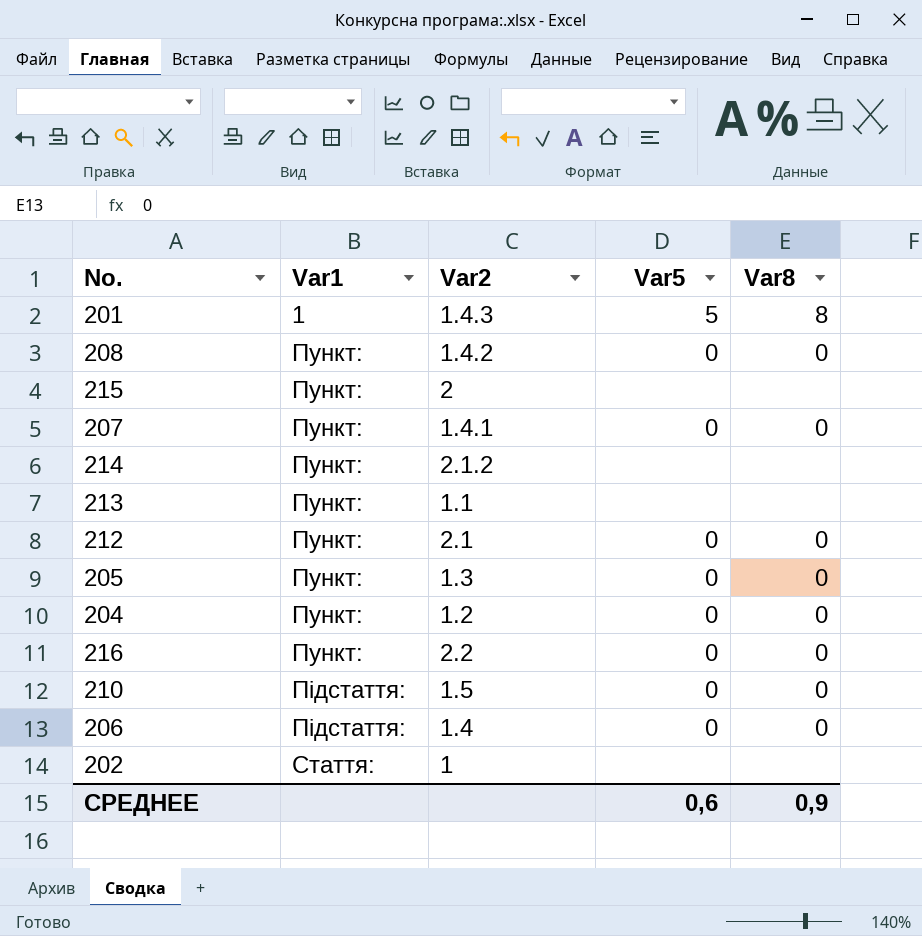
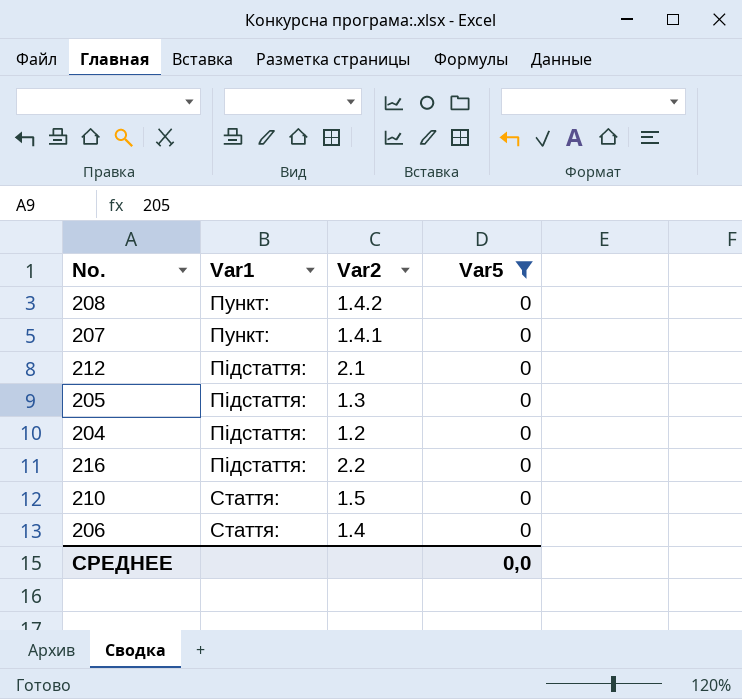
filter: none -> Var5 = 0
column Var8 | position: 5 -> none
212 | Var1: Пункт: -> Підстаття:
205 | Var1: Пункт: -> Підстаття:
204 | Var1: Пункт: -> Підстаття:
216 | Var1: Пункт: -> Підстаття:
210 | Var1: Підстаття: -> Стаття:
206 | Var1: Підстаття: -> Стаття:
СРЕДНЕЕ | Var5: 0,6 -> 0,0

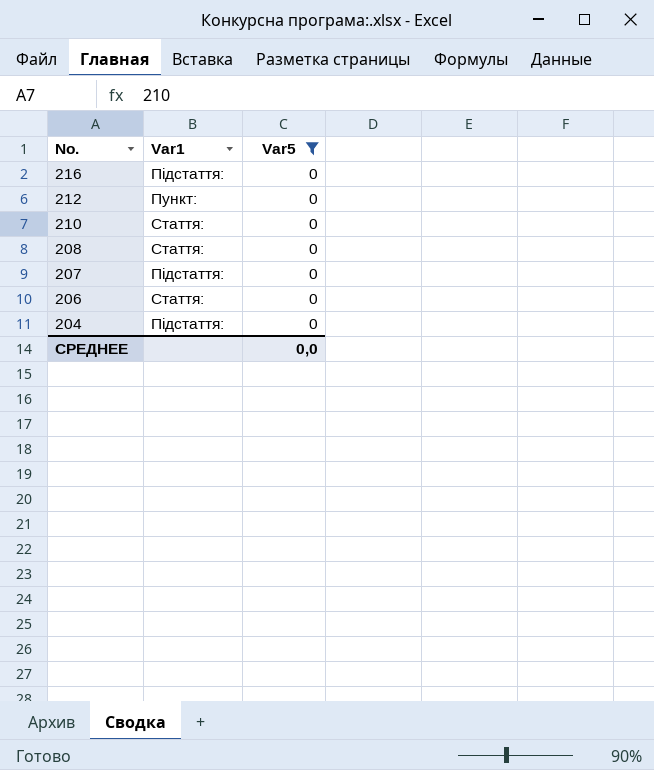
row order: Var1 ascending -> No. descending
column Var2 | position: 3 -> none
row 205: Підстаття: | 1.3 | 0 -> none
212 | Var1: Підстаття: -> Пункт:
208 | Var1: Пункт: -> Стаття:
207 | Var1: Пункт: -> Підстаття:

